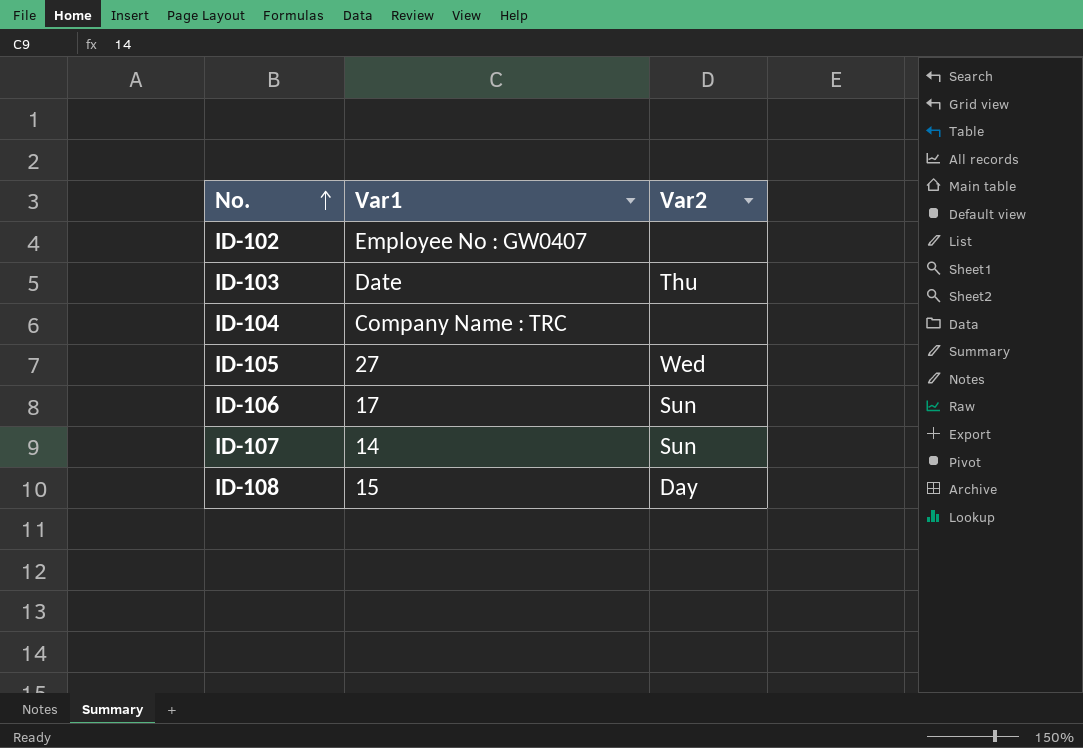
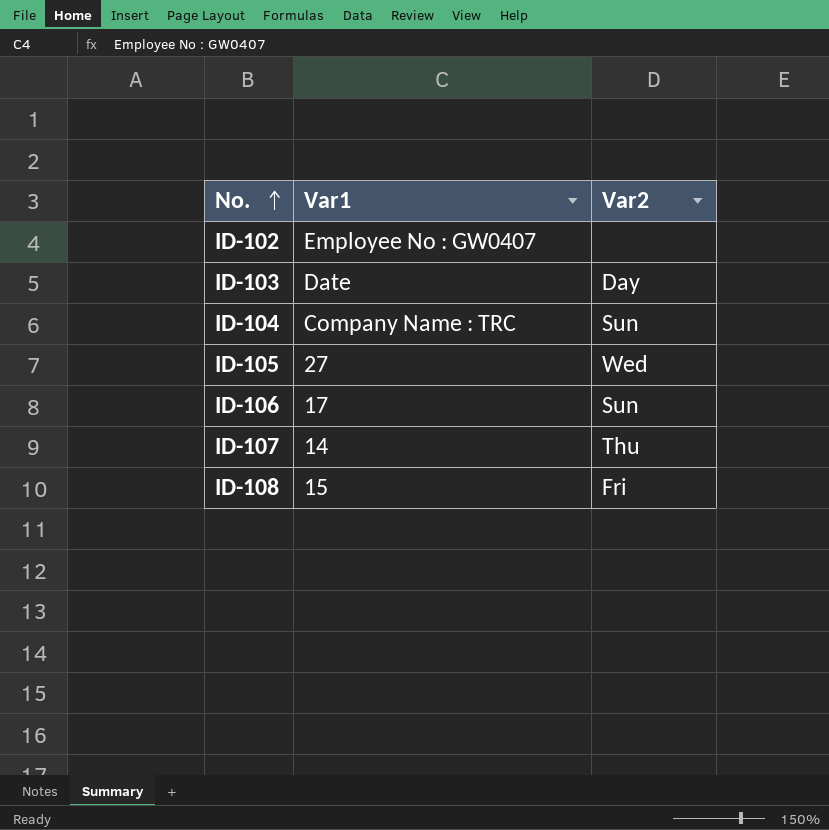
ID-103 | Var2: Thu -> Day
ID-104 | Var2: none -> Sun
ID-107 | Var2: Sun -> Thu
ID-108 | Var2: Day -> Fri

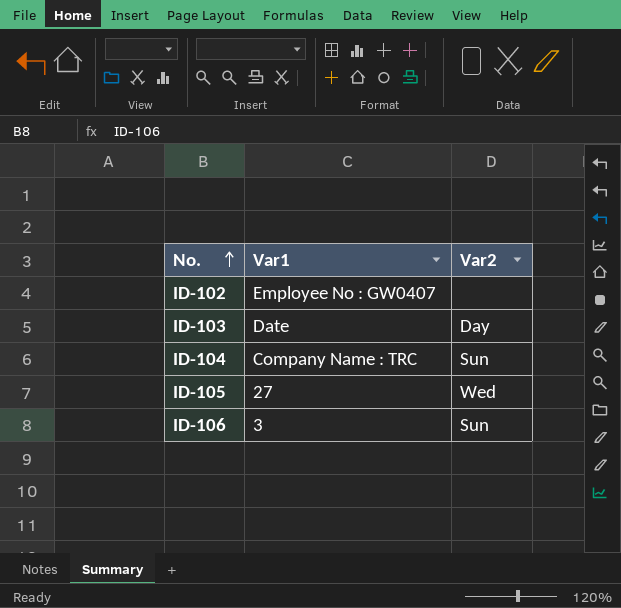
row ID-107: 14 | Thu -> none
row ID-108: 15 | Fri -> none
ID-106 | Var1: 17 -> 3

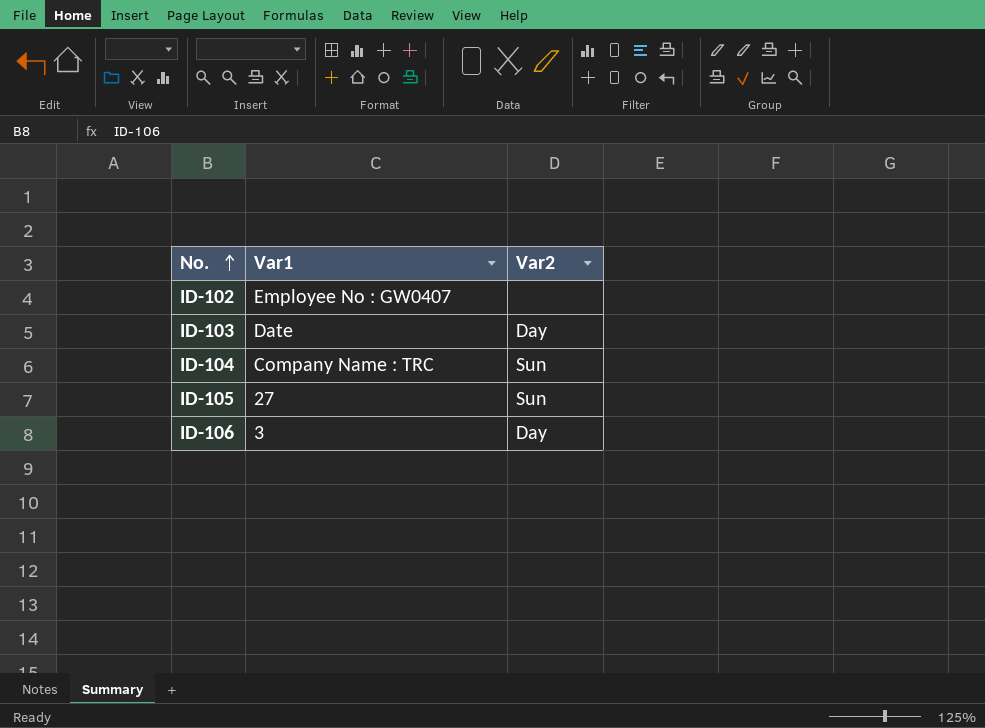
ID-105 | Var2: Wed -> Sun
ID-106 | Var2: Sun -> Day

